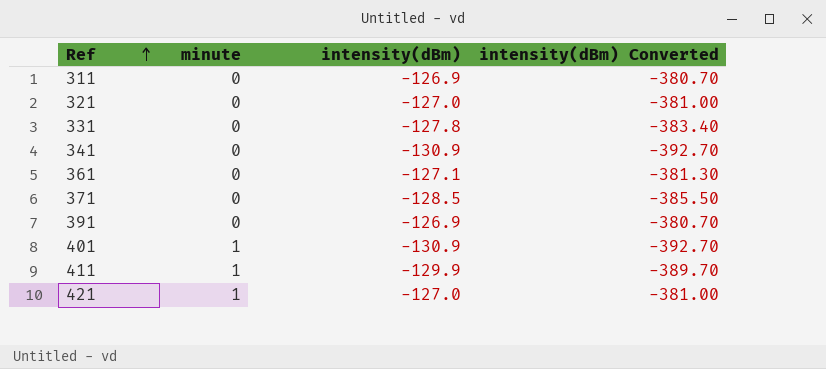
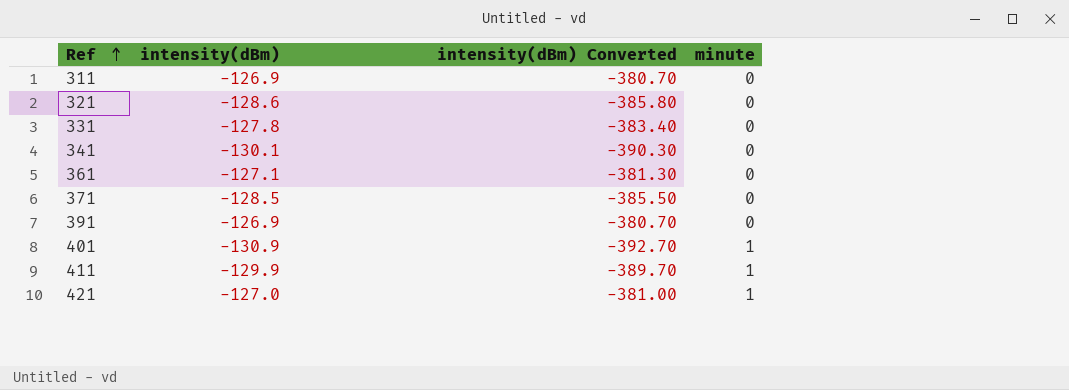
column minute | position: 2 -> 4
321 | intensity(dBm): -127.0 -> -128.6
321 | intensity(dBm) Converted: -381.00 -> -385.80
341 | intensity(dBm): -130.9 -> -130.1
341 | intensity(dBm) Converted: -392.70 -> -390.30

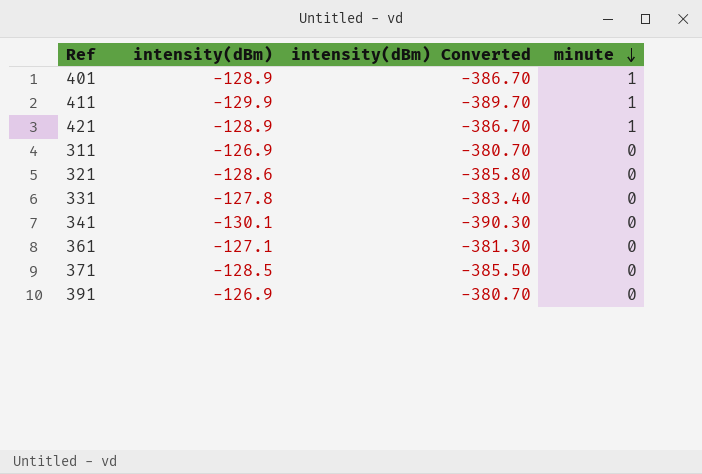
row order: Ref ascending -> minute descending
401 | intensity(dBm): -130.9 -> -128.9
401 | intensity(dBm) Converted: -392.70 -> -386.70
421 | intensity(dBm): -127.0 -> -128.9
421 | intensity(dBm) Converted: -381.00 -> -386.70

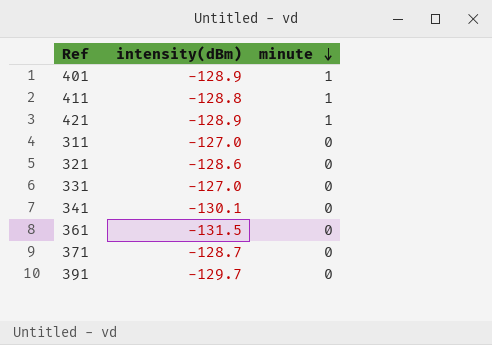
column intensity(dBm) Converted | formula: [intensity(dBm)] * 3 -> none
411 | intensity(dBm): -129.9 -> -128.8
311 | intensity(dBm): -126.9 -> -127.0
331 | intensity(dBm): -127.8 -> -127.0
361 | intensity(dBm): -127.1 -> -131.5
371 | intensity(dBm): -128.5 -> -128.7
391 | intensity(dBm): -126.9 -> -129.7

